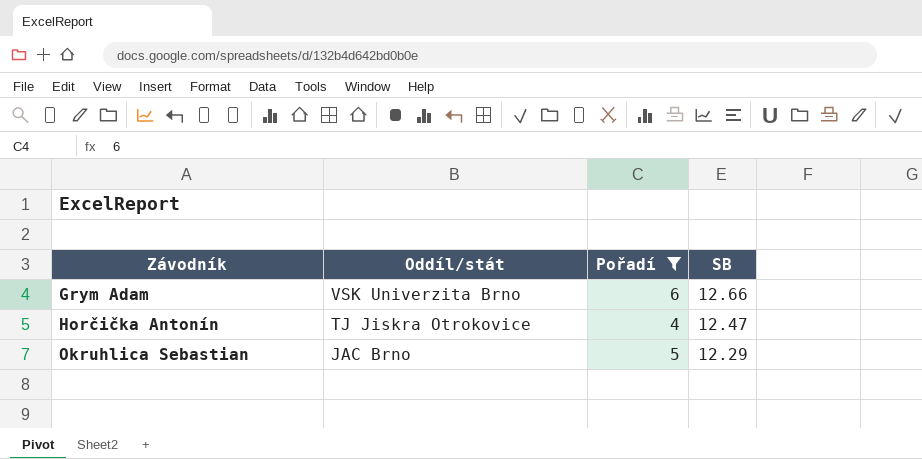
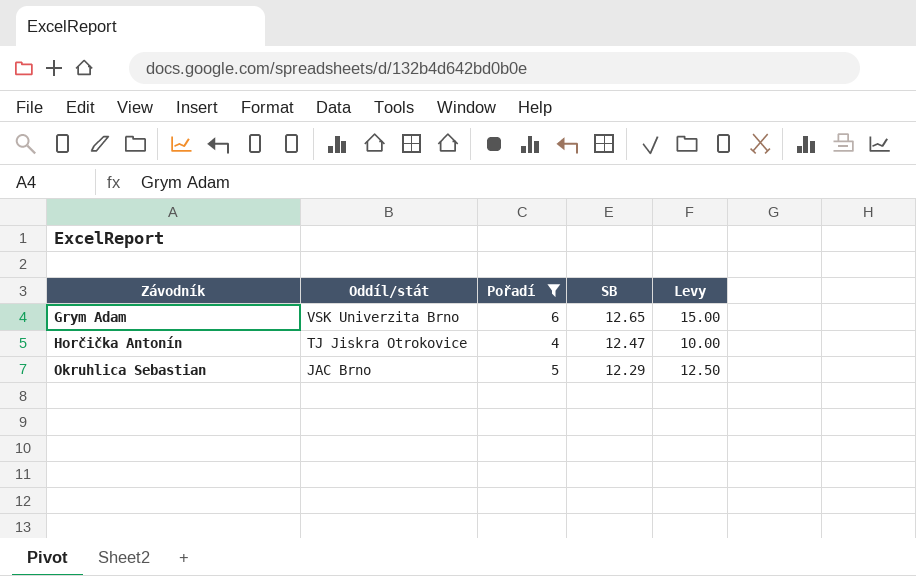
column Levy | formula: none -> [Pořadí] * 2.5
Grym Adam | SB: 12.66 -> 12.65

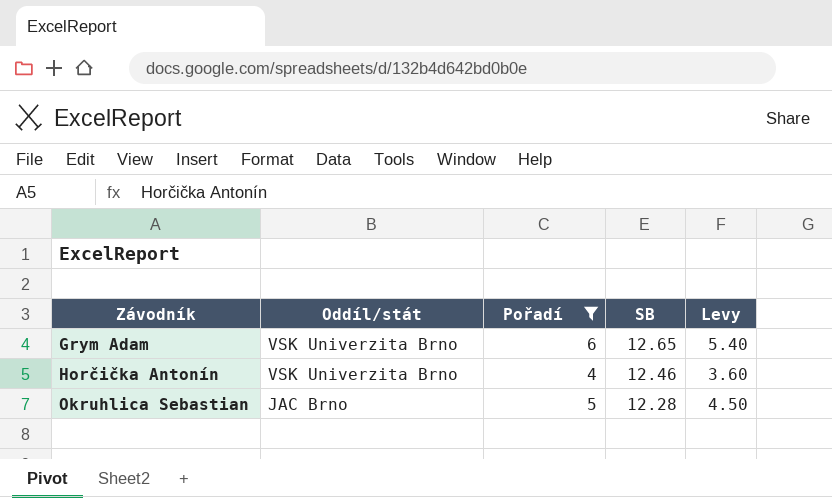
column Levy | formula: [Pořadí] * 2.5 -> [Pořadí] * 0.9
Horčička Antonín | Oddíl/stát: TJ Jiskra Otrokovice -> VSK Univerzita Brno
Horčička Antonín | SB: 12.47 -> 12.46
Okruhlica Sebastian | SB: 12.29 -> 12.28

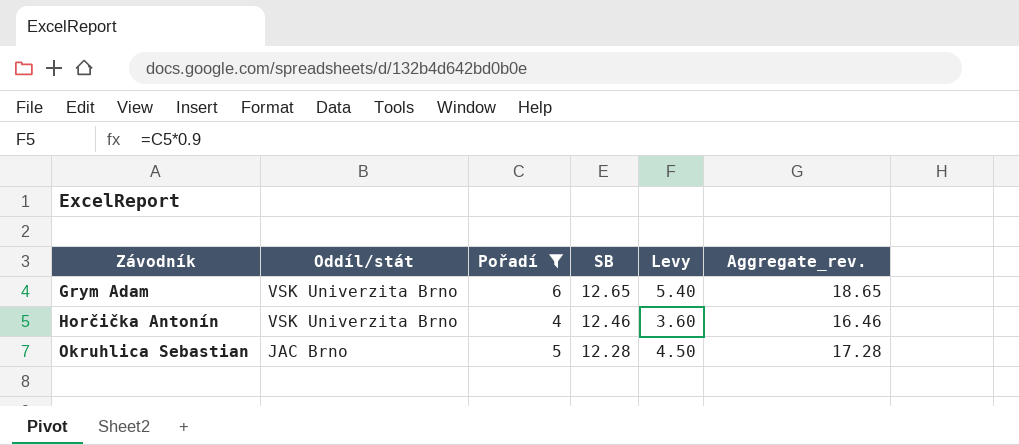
column Aggregate_rev. | formula: none -> [Pořadí] + [SB]

